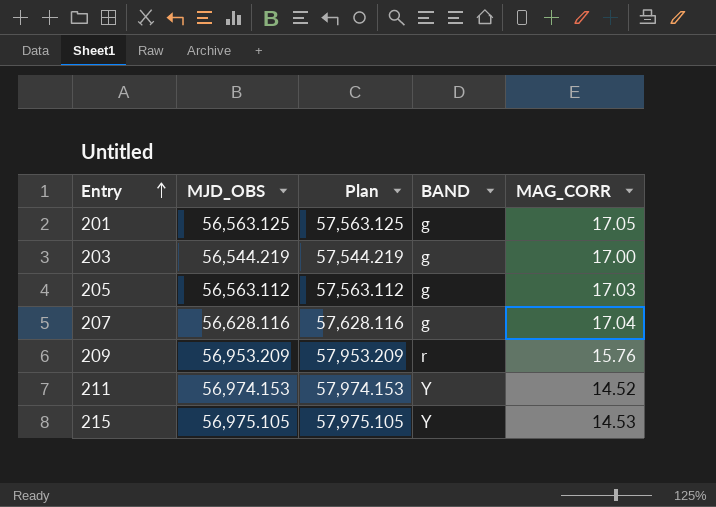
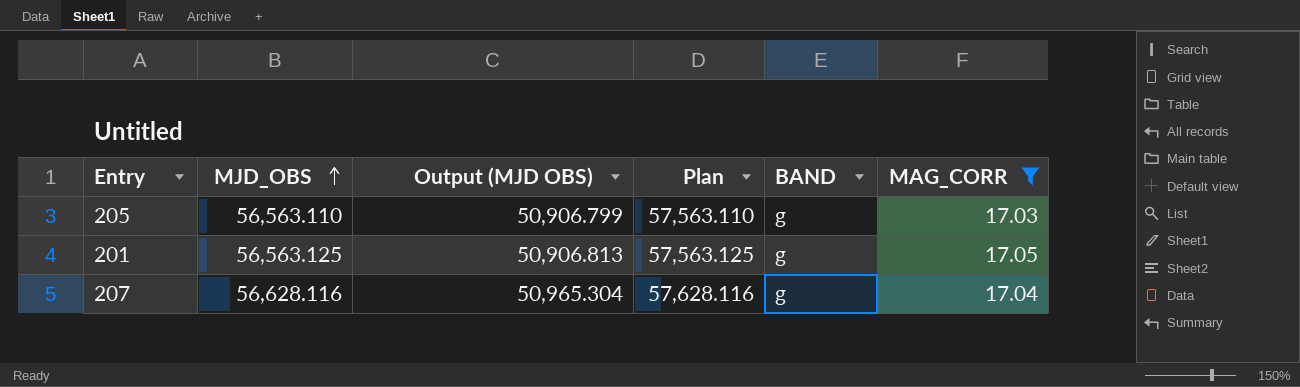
filter: none -> MAG_CORR >= 17.03
row order: Entry ascending -> MJD_OBS ascending
column Output (MJD OBS) | formula: none -> [MJD_OBS] * 0.9
205 | MJD_OBS: 56,563.112 -> 56,563.110
205 | Plan: 57,563.112 -> 57,563.110

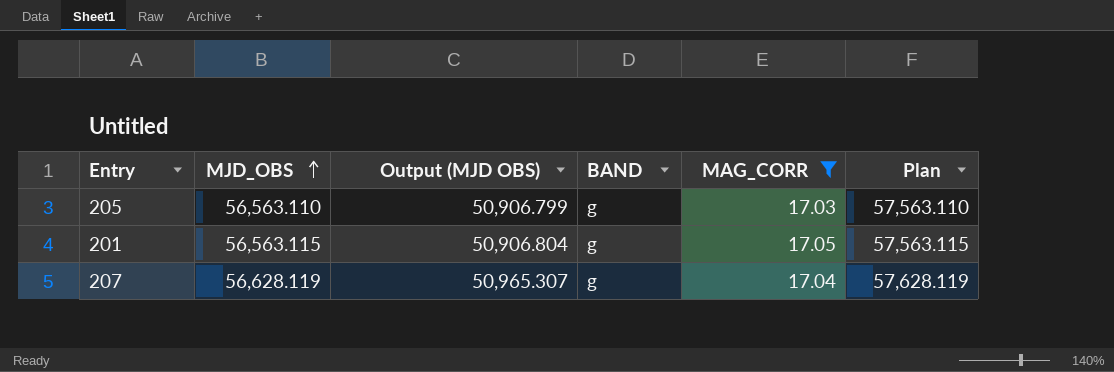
column Plan | position: 4 -> 6
201 | MJD_OBS: 56,563.125 -> 56,563.115
201 | Output (MJD OBS): 50,906.813 -> 50,906.804
201 | Plan: 57,563.125 -> 57,563.115
207 | MJD_OBS: 56,628.116 -> 56,628.119
207 | Output (MJD OBS): 50,965.304 -> 50,965.307
207 | Plan: 57,628.116 -> 57,628.119

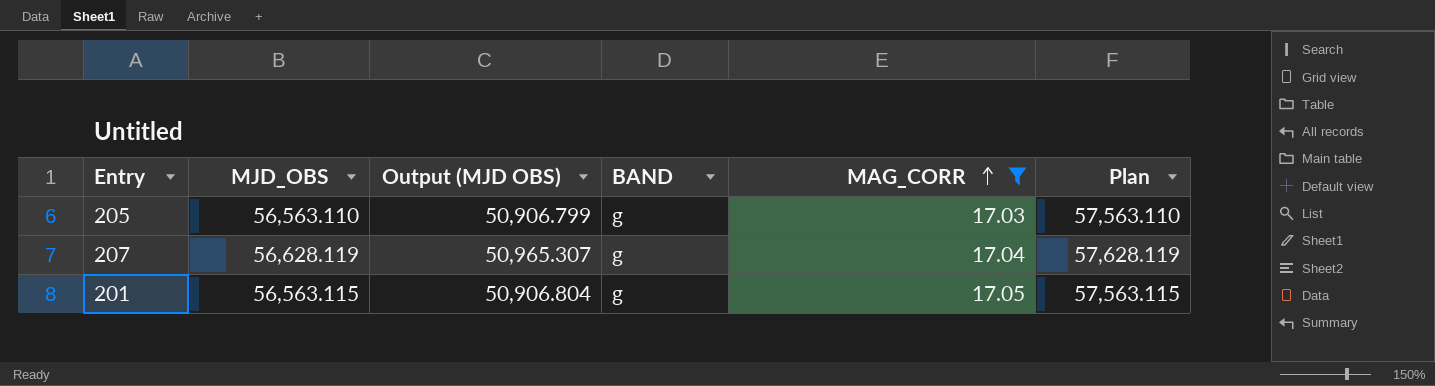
row order: MJD_OBS ascending -> MAG_CORR ascending

